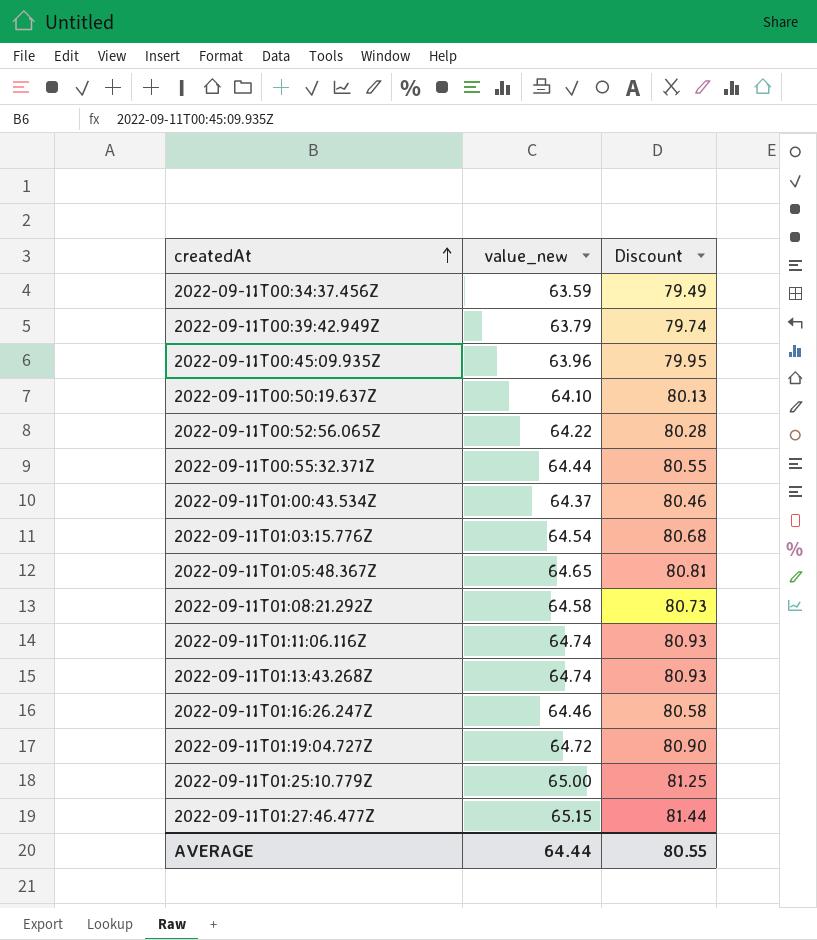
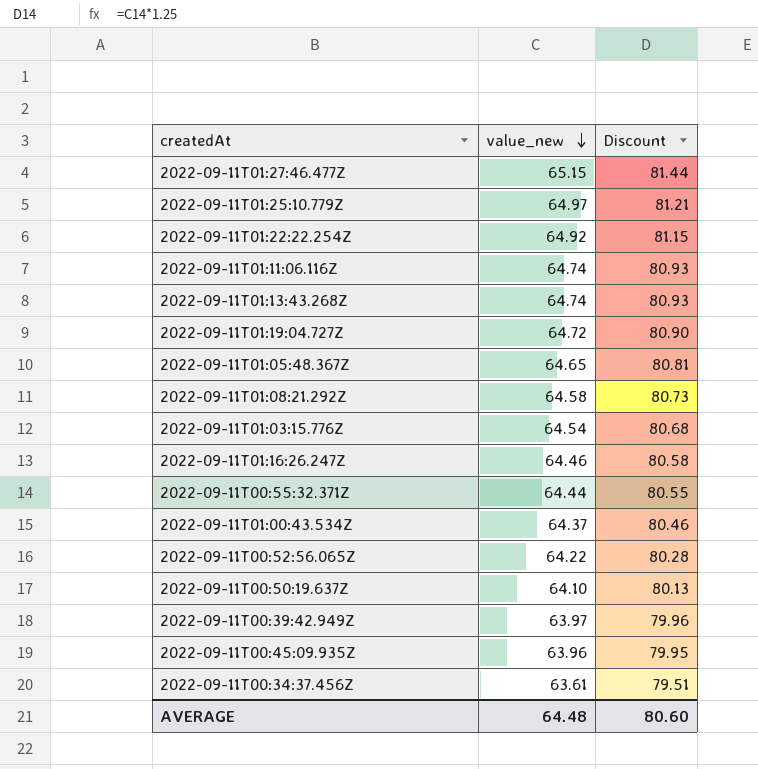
row order: createdAt ascending -> value_new descending
2022-09-11T01:25:10.779Z | value_new: 65.00 -> 64.97
2022-09-11T01:25:10.779Z | Discount: 81.25 -> 81.21
row 2022-09-11T01:22:22.254Z: none -> 64.92 | 81.15
2022-09-11T00:39:42.949Z | value_new: 63.79 -> 63.97
2022-09-11T00:39:42.949Z | Discount: 79.74 -> 79.96
2022-09-11T00:34:37.456Z | value_new: 63.59 -> 63.61
2022-09-11T00:34:37.456Z | Discount: 79.49 -> 79.51
AVERAGE | value_new: 64.44 -> 64.48
AVERAGE | Discount: 80.55 -> 80.60

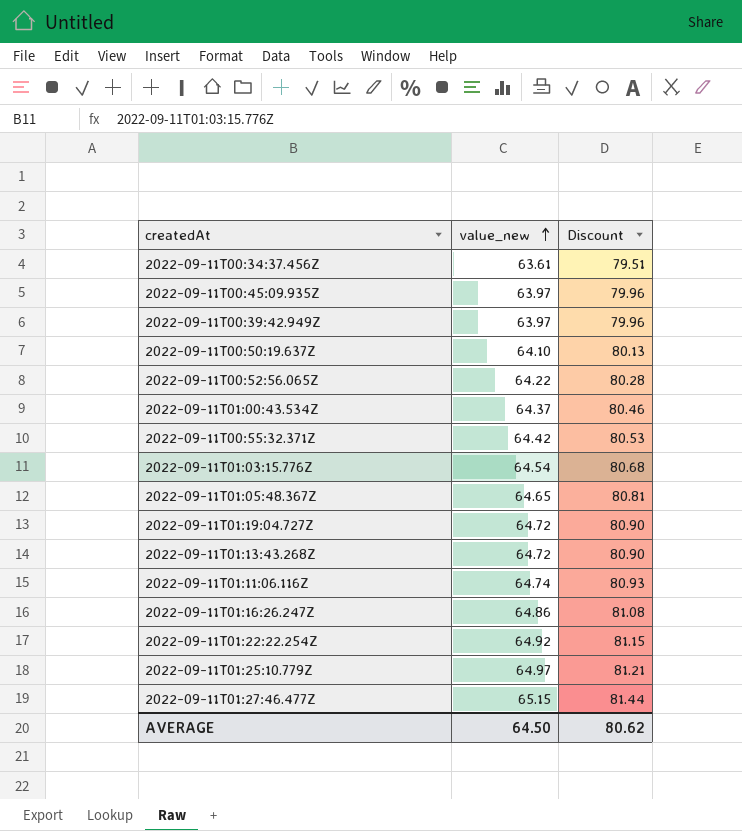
row order: value_new descending -> value_new ascending
row 2022-09-11T01:08:21.292Z: 64.58 | 80.73 -> none
2022-09-11T00:45:09.935Z | value_new: 63.96 -> 63.97
2022-09-11T00:45:09.935Z | Discount: 79.95 -> 79.96
2022-09-11T00:55:32.371Z | value_new: 64.44 -> 64.42
2022-09-11T00:55:32.371Z | Discount: 80.55 -> 80.53
2022-09-11T01:13:43.268Z | value_new: 64.74 -> 64.72
2022-09-11T01:13:43.268Z | Discount: 80.93 -> 80.90
2022-09-11T01:16:26.247Z | value_new: 64.46 -> 64.86
2022-09-11T01:16:26.247Z | Discount: 80.58 -> 81.08
AVERAGE | value_new: 64.48 -> 64.50
AVERAGE | Discount: 80.60 -> 80.62

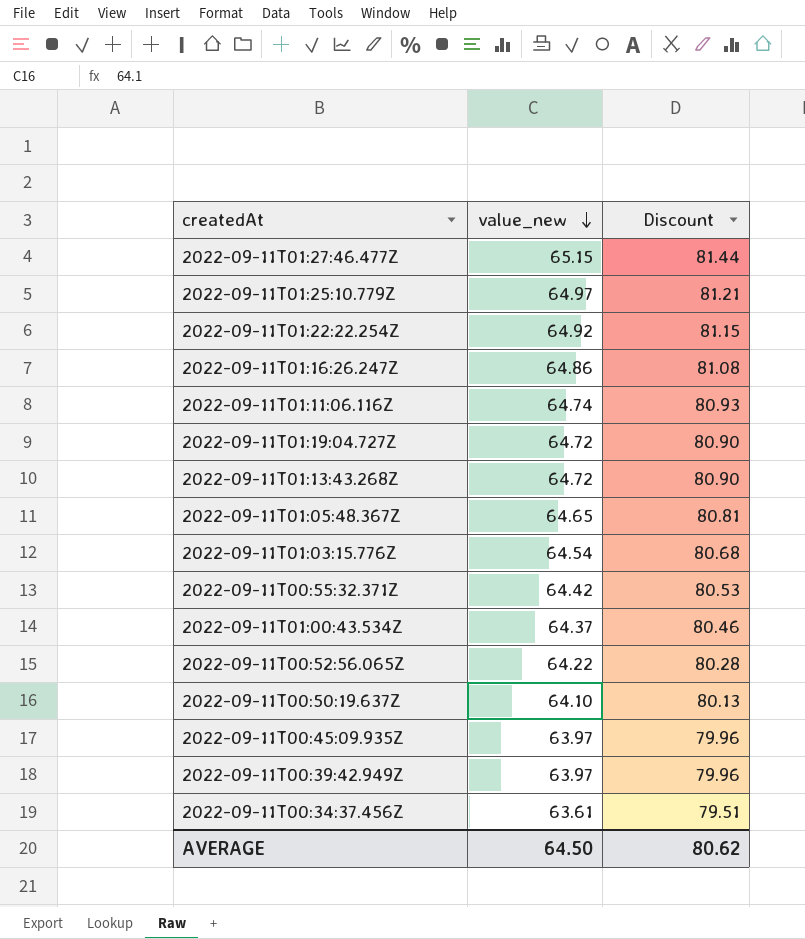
row order: value_new ascending -> value_new descending

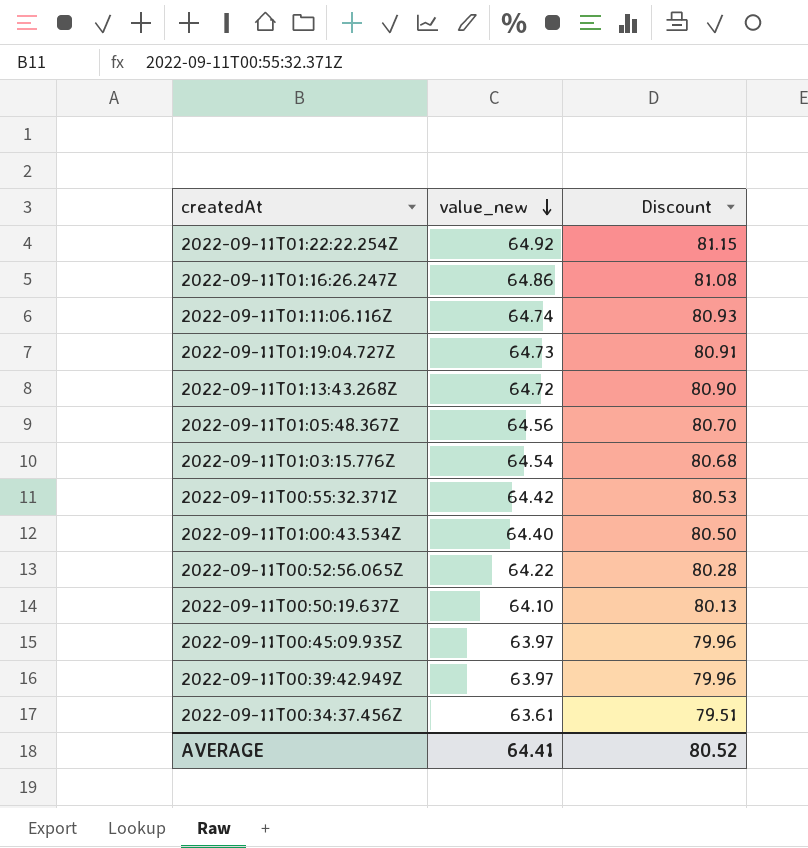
row 2022-09-11T01:27:46.477Z: 65.15 | 81.44 -> none
row 2022-09-11T01:25:10.779Z: 64.97 | 81.21 -> none
2022-09-11T01:19:04.727Z | value_new: 64.72 -> 64.73
2022-09-11T01:19:04.727Z | Discount: 80.90 -> 80.91
2022-09-11T01:05:48.367Z | value_new: 64.65 -> 64.56
2022-09-11T01:05:48.367Z | Discount: 80.81 -> 80.70
2022-09-11T01:00:43.534Z | value_new: 64.37 -> 64.40
2022-09-11T01:00:43.534Z | Discount: 80.46 -> 80.50
AVERAGE | value_new: 64.50 -> 64.41
AVERAGE | Discount: 80.62 -> 80.52

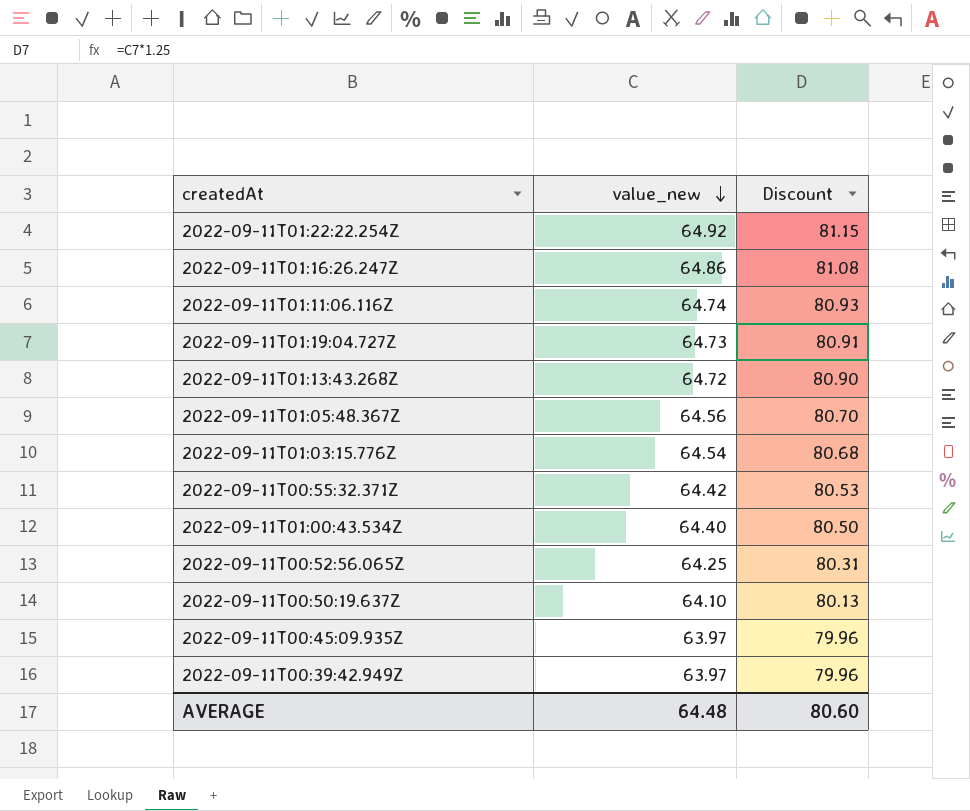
row 2022-09-11T00:34:37.456Z: 63.61 | 79.51 -> none
2022-09-11T00:52:56.065Z | value_new: 64.22 -> 64.25
2022-09-11T00:52:56.065Z | Discount: 80.28 -> 80.31
AVERAGE | value_new: 64.41 -> 64.48
AVERAGE | Discount: 80.52 -> 80.60

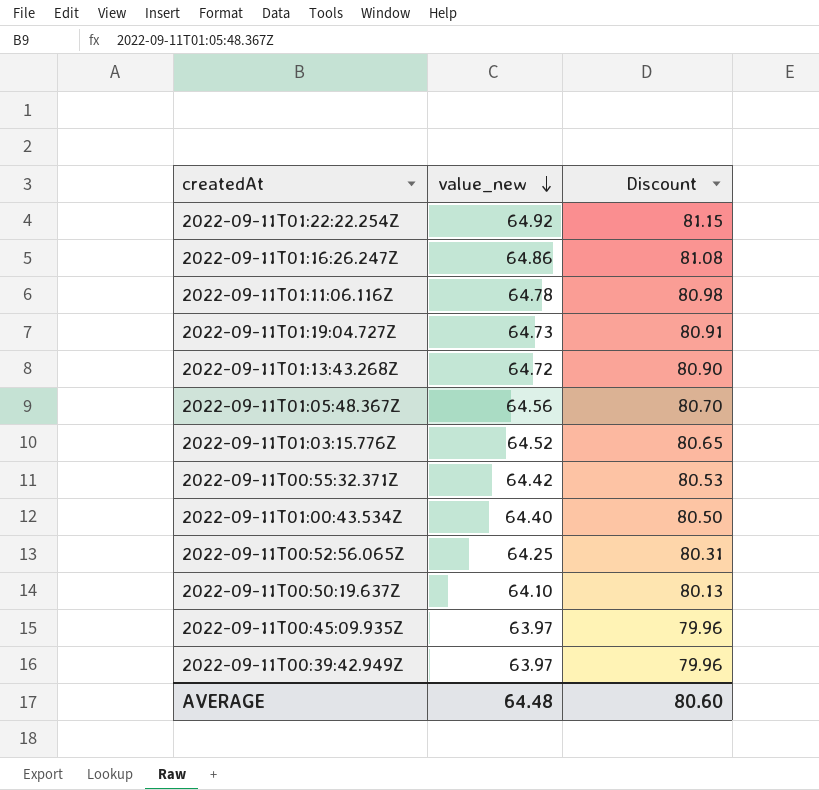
2022-09-11T01:11:06.116Z | value_new: 64.74 -> 64.78
2022-09-11T01:11:06.116Z | Discount: 80.93 -> 80.98
2022-09-11T01:03:15.776Z | value_new: 64.54 -> 64.52
2022-09-11T01:03:15.776Z | Discount: 80.68 -> 80.65

